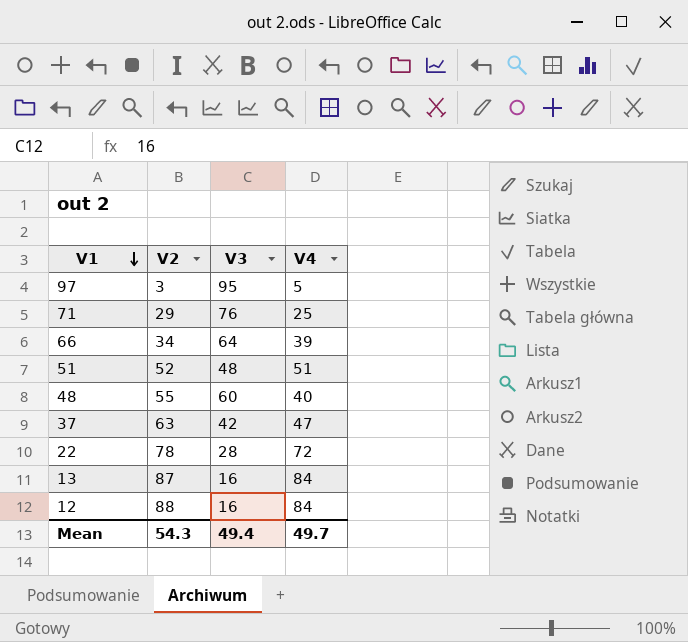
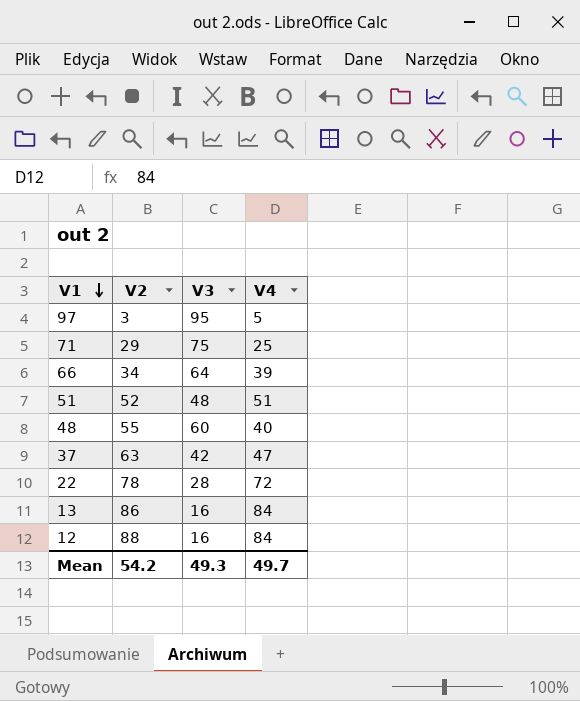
71 | V3: 76 -> 75
13 | V2: 87 -> 86
Mean | V2: 54.3 -> 54.2
Mean | V3: 49.4 -> 49.3

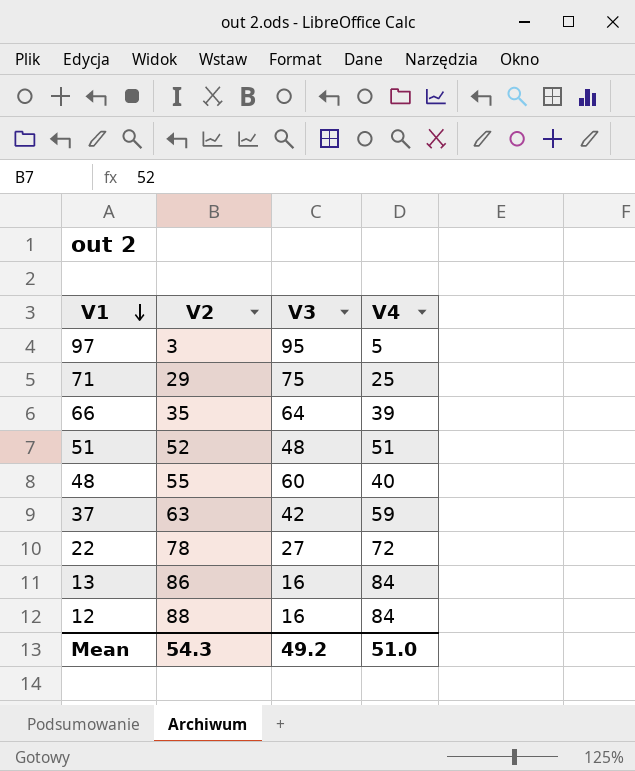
66 | V2: 34 -> 35
37 | V4: 47 -> 59
22 | V3: 28 -> 27
Mean | V2: 54.2 -> 54.3
Mean | V3: 49.3 -> 49.2
Mean | V4: 49.7 -> 51.0

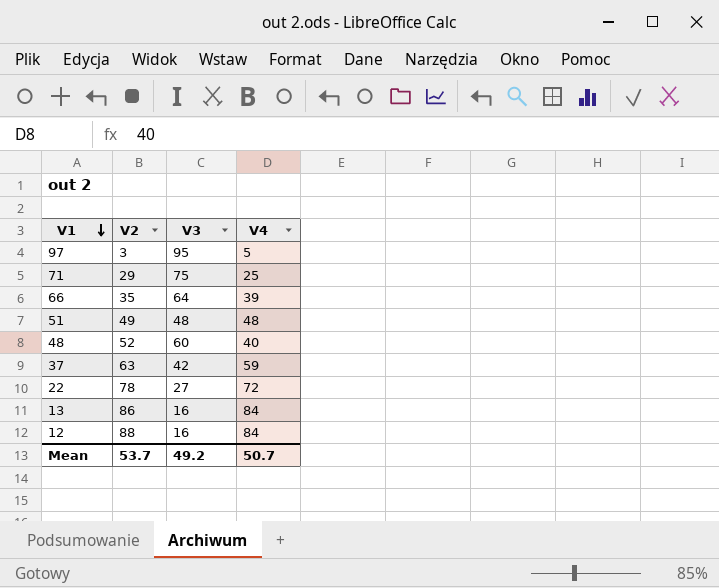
51 | V2: 52 -> 49
51 | V4: 51 -> 48
48 | V2: 55 -> 52
Mean | V2: 54.3 -> 53.7
Mean | V4: 51.0 -> 50.7

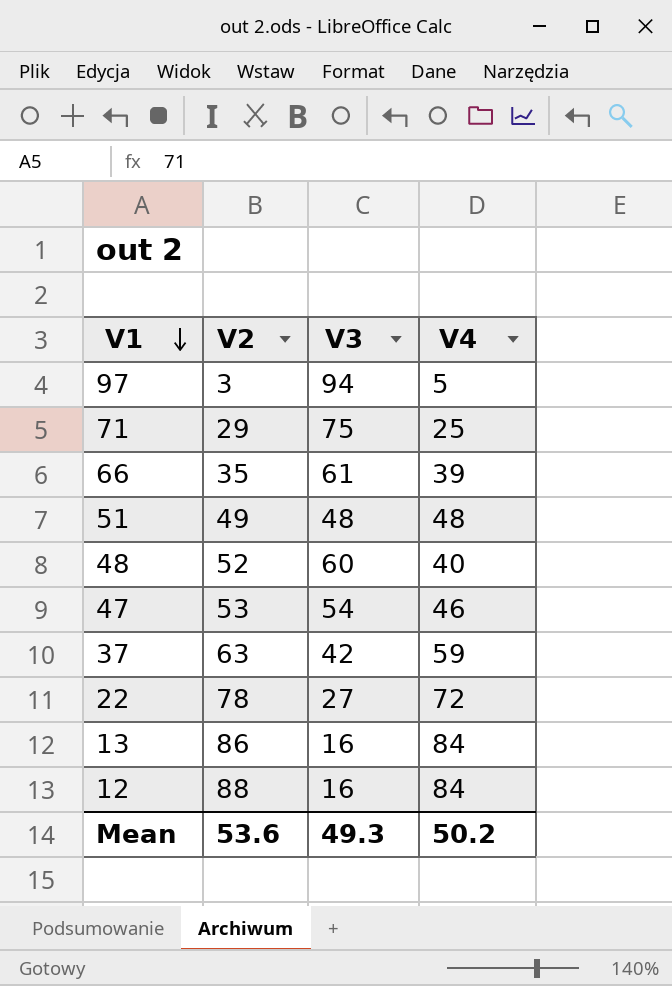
97 | V3: 95 -> 94
66 | V3: 64 -> 61
row 47: none -> 53 | 54 | 46
Mean | V2: 53.7 -> 53.6
Mean | V3: 49.2 -> 49.3
Mean | V4: 50.7 -> 50.2

